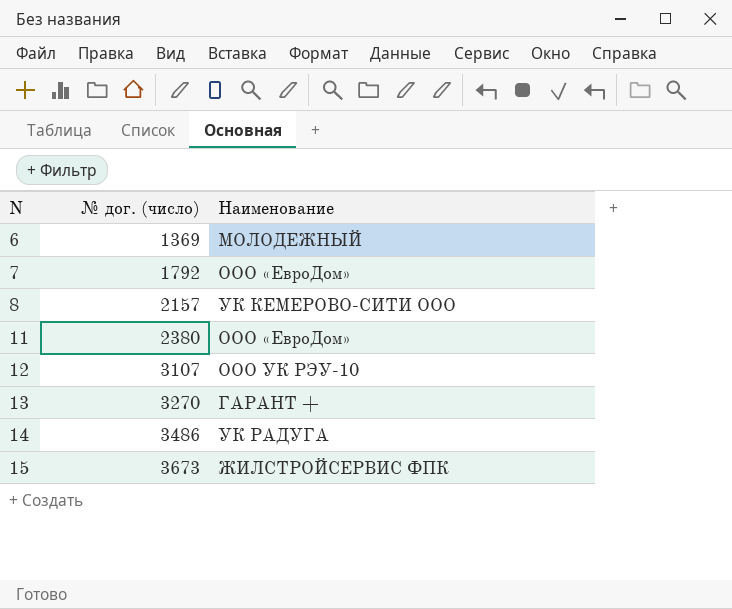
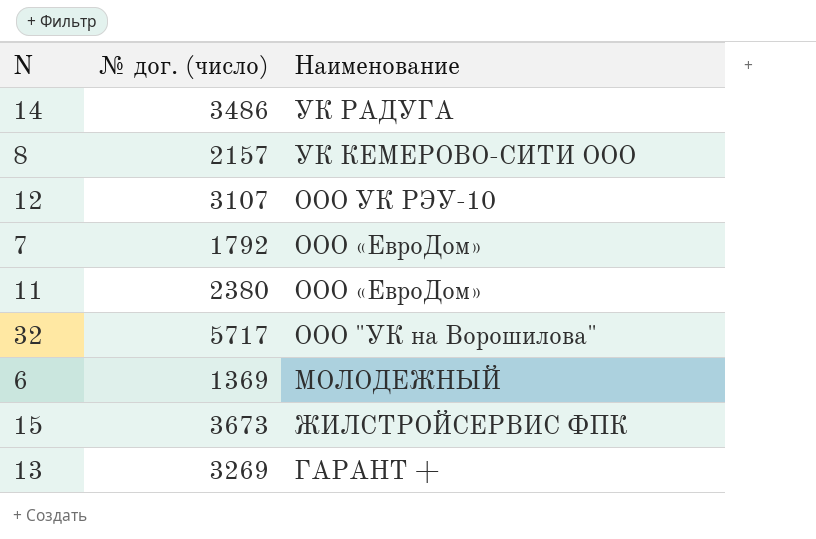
row order: N ascending -> Наименование descending
row 32: none -> 5717 | ООО "УК на Ворошилова"
13 | № дог. (число): 3270 -> 3269

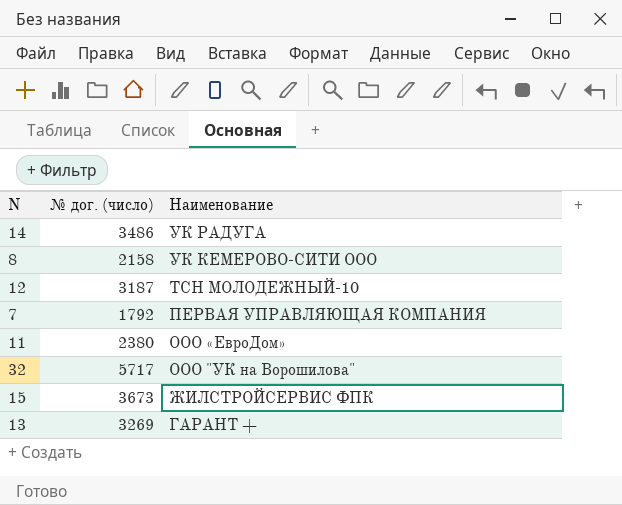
row 6: 1369 | МОЛОДЕЖНЫЙ -> none
8 | № дог. (число): 2157 -> 2158
12 | № дог. (число): 3107 -> 3187
12 | Наименование: ООО УК РЭУ-10 -> ТСН МОЛОДЕЖНЫЙ-10
7 | Наименование: ООО «ЕвроДом» -> ПЕРВАЯ УПРАВЛЯЮЩАЯ КОМПАНИЯ

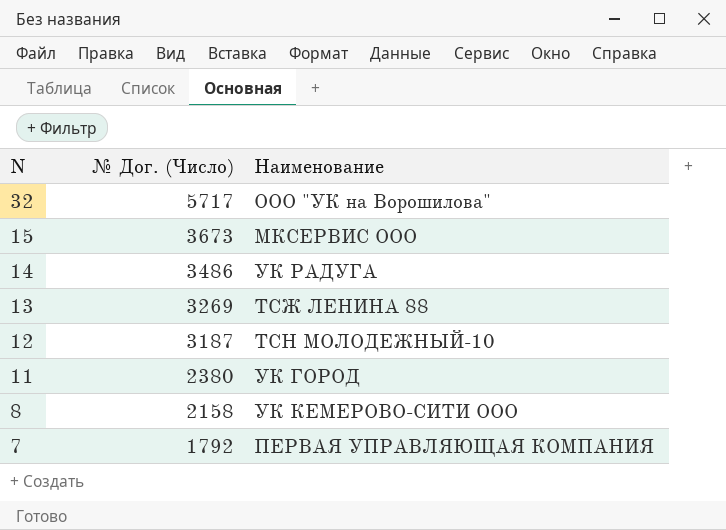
row order: Наименование descending -> N descending
column name: № дог. (число) -> № Дог. (Число)
15 | Наименование: ЖИЛСТРОЙСЕРВИС ФПК -> МКСЕРВИС ООО
13 | Наименование: ГАРАНТ + -> ТСЖ ЛЕНИНА 88
11 | Наименование: ООО «ЕвроДом» -> УК ГОРОД

